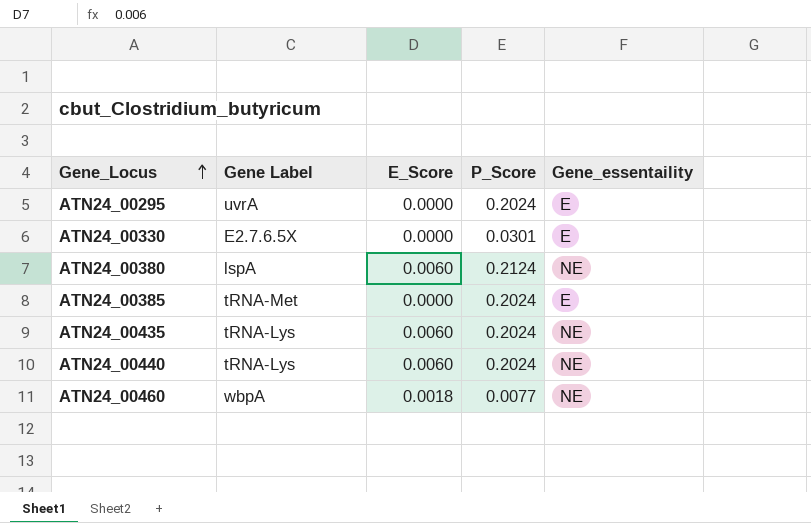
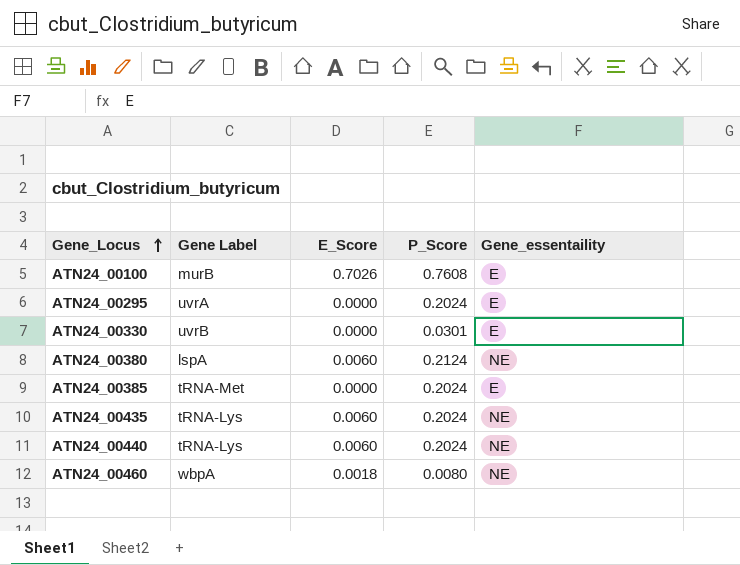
row ATN24_00100: none -> murB | 0.7026 | 0.7608 | E
ATN24_00330 | Gene Label: E2.7.6.5X -> uvrB
ATN24_00460 | P_Score: 0.0077 -> 0.0080

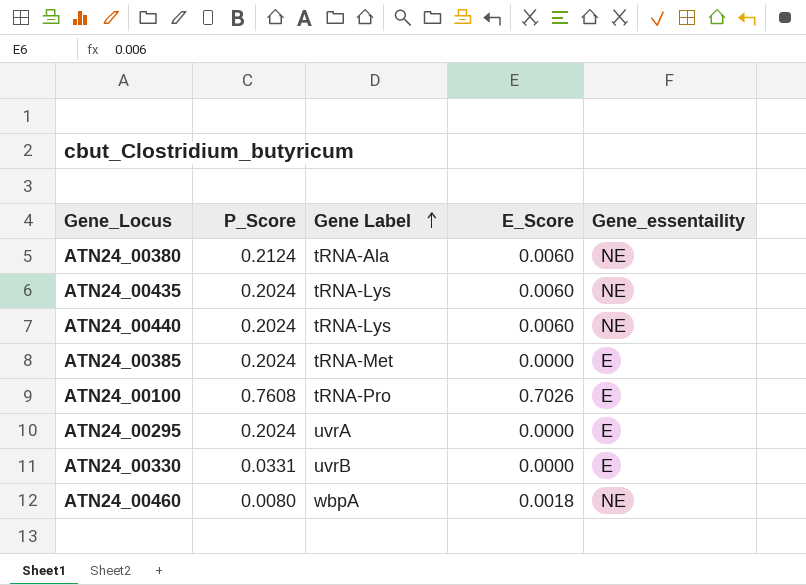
row order: Gene_Locus ascending -> Gene Label ascending
column P_Score | position: 4 -> 2
ATN24_00380 | Gene Label: lspA -> tRNA-Ala
ATN24_00100 | Gene Label: murB -> tRNA-Pro
ATN24_00330 | P_Score: 0.0301 -> 0.0331

